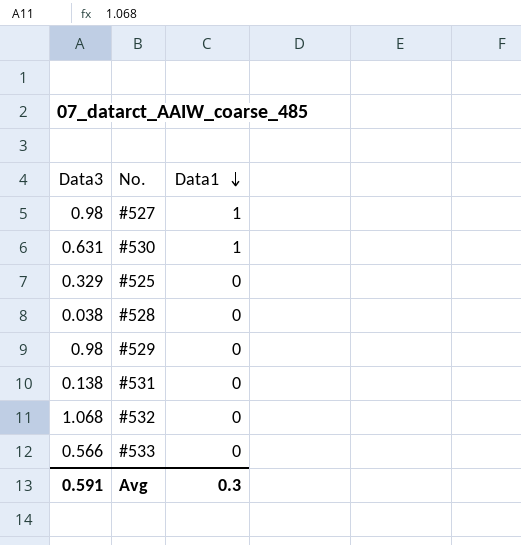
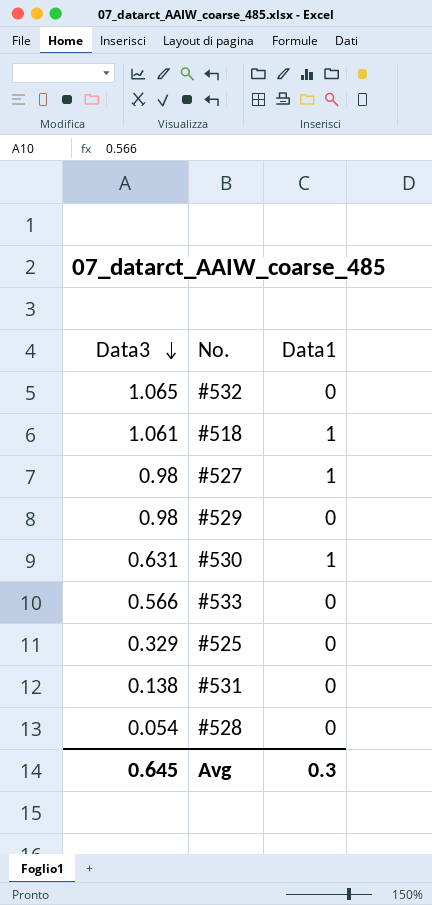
row order: Data1 descending -> Data3 descending
#532 | Data3: 1.068 -> 1.065
row #518: none -> 1.061 | 1
#528 | Data3: 0.038 -> 0.054
Avg | Data3: 0.591 -> 0.645

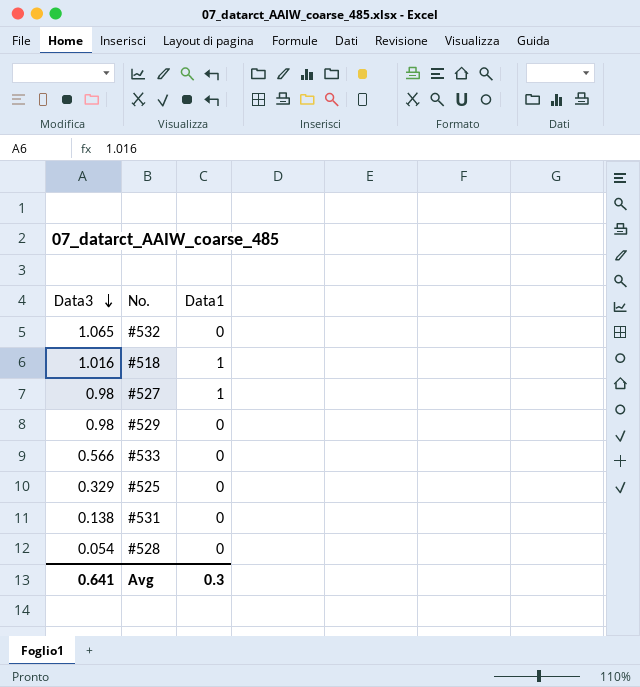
row #530: 0.631 | 1 -> none
#518 | Data3: 1.061 -> 1.016
Avg | Data3: 0.645 -> 0.641

